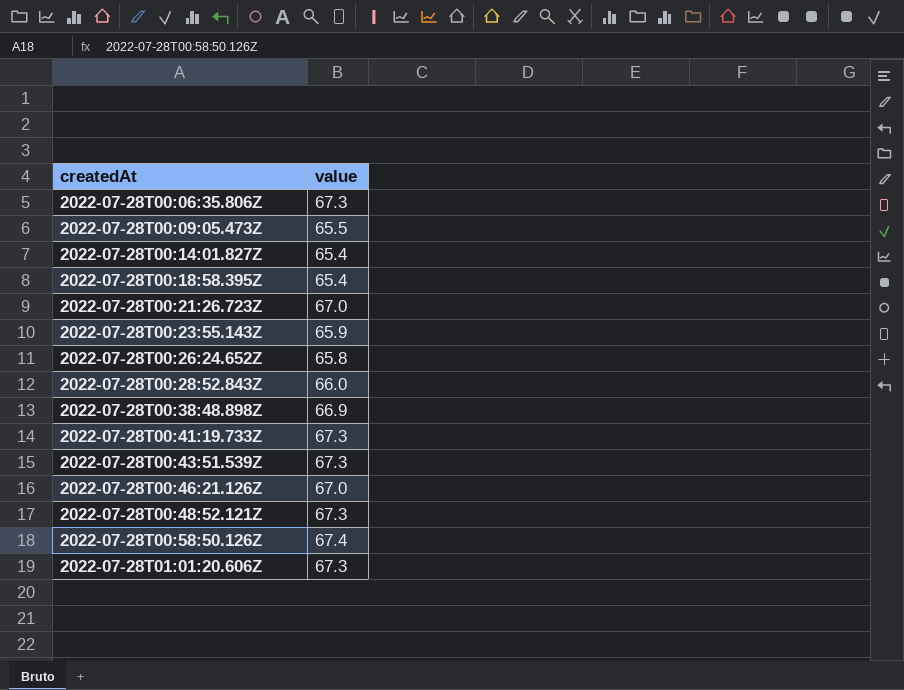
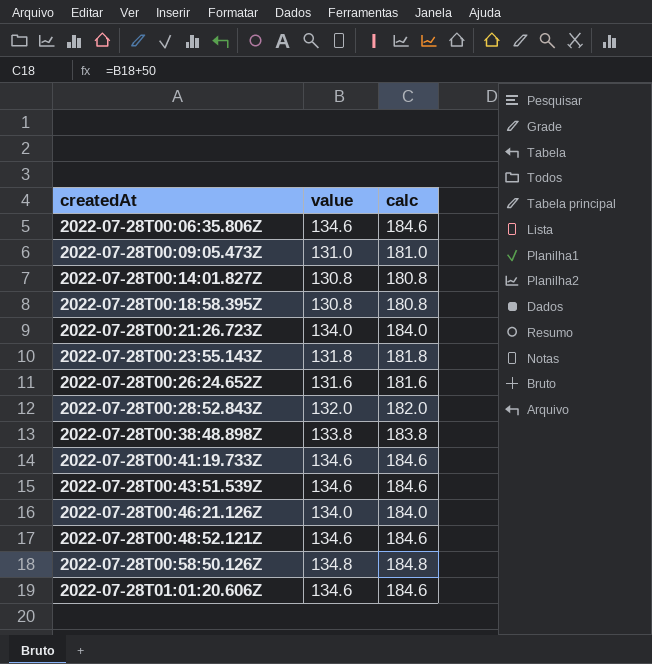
column calc | formula: none -> [value] + 50
2022-07-28T00:06:35.806Z | value: 67.3 -> 134.6
2022-07-28T00:09:05.473Z | value: 65.5 -> 131.0
2022-07-28T00:14:01.827Z | value: 65.4 -> 130.8
2022-07-28T00:18:58.395Z | value: 65.4 -> 130.8
2022-07-28T00:21:26.723Z | value: 67.0 -> 134.0
2022-07-28T00:23:55.143Z | value: 65.9 -> 131.8
2022-07-28T00:26:24.652Z | value: 65.8 -> 131.6
2022-07-28T00:28:52.843Z | value: 66.0 -> 132.0
2022-07-28T00:38:48.898Z | value: 66.9 -> 133.8
2022-07-28T00:41:19.733Z | value: 67.3 -> 134.6
2022-07-28T00:43:51.539Z | value: 67.3 -> 134.6
2022-07-28T00:46:21.126Z | value: 67.0 -> 134.0
2022-07-28T00:48:52.121Z | value: 67.3 -> 134.6
2022-07-28T00:58:50.126Z | value: 67.4 -> 134.8
2022-07-28T01:01:20.606Z | value: 67.3 -> 134.6

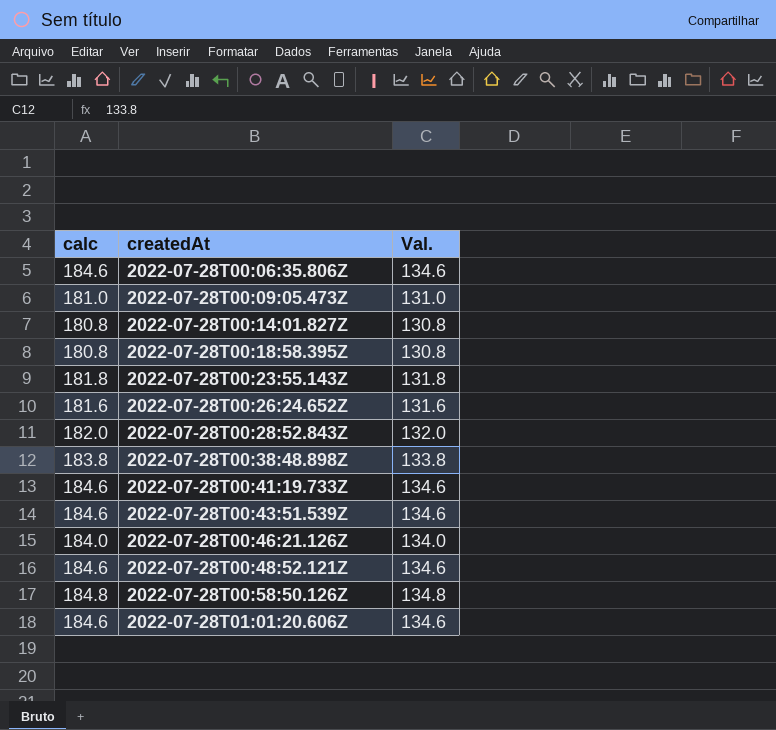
column calc | position: 3 -> 1
column name: value -> Val.
row 2022-07-28T00:21:26.723Z: 134.0 | 184.0 -> none

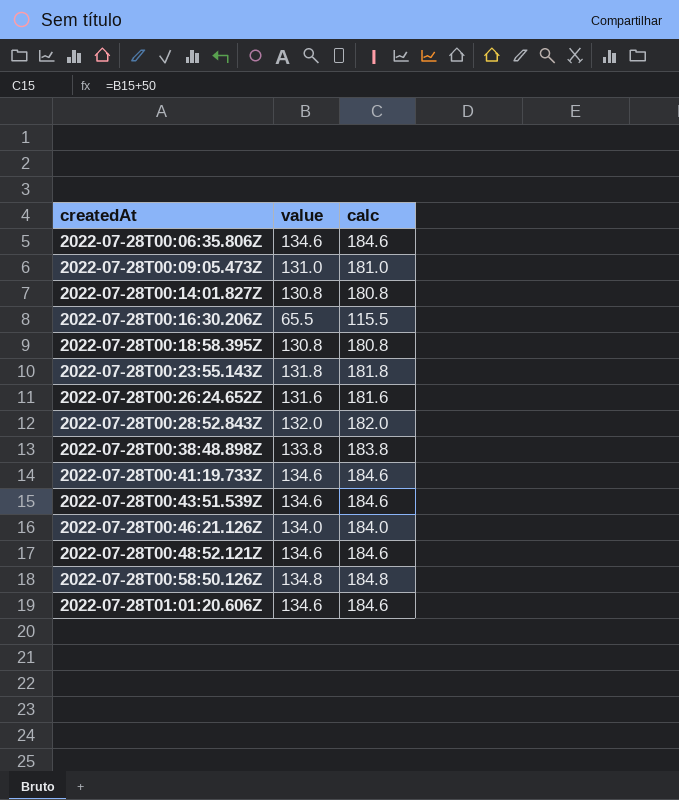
column name: Val. -> value
column calc | position: 1 -> 3
row 2022-07-28T00:16:30.206Z: none -> 65.5 | 115.5

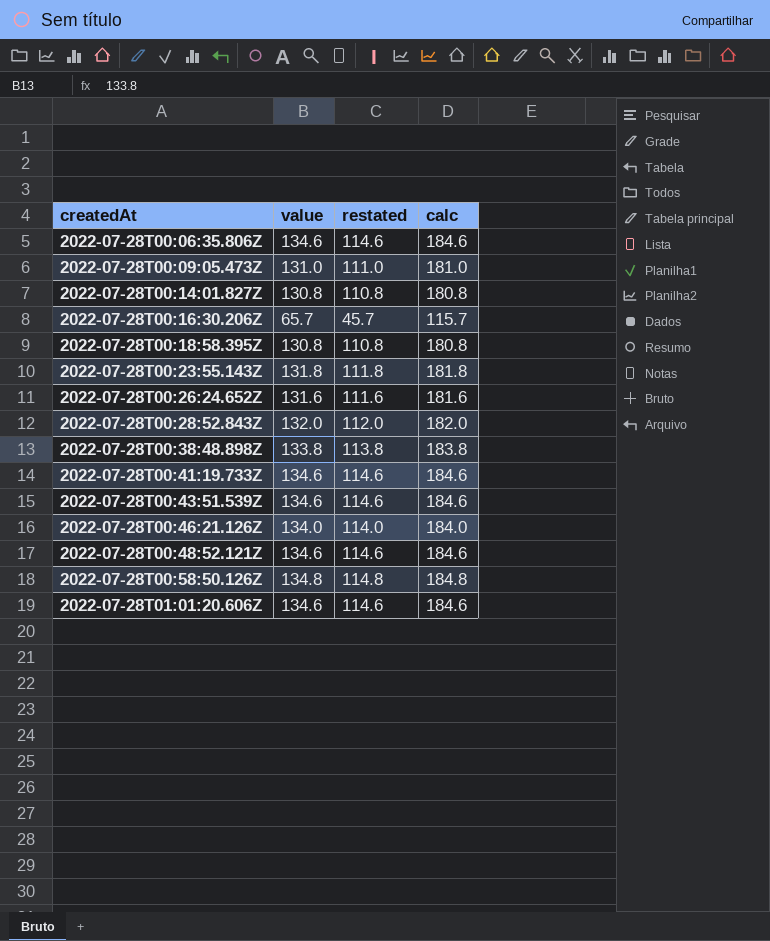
column restated | formula: none -> [value] - 20
2022-07-28T00:16:30.206Z | value: 65.5 -> 65.7
2022-07-28T00:16:30.206Z | calc: 115.5 -> 115.7

